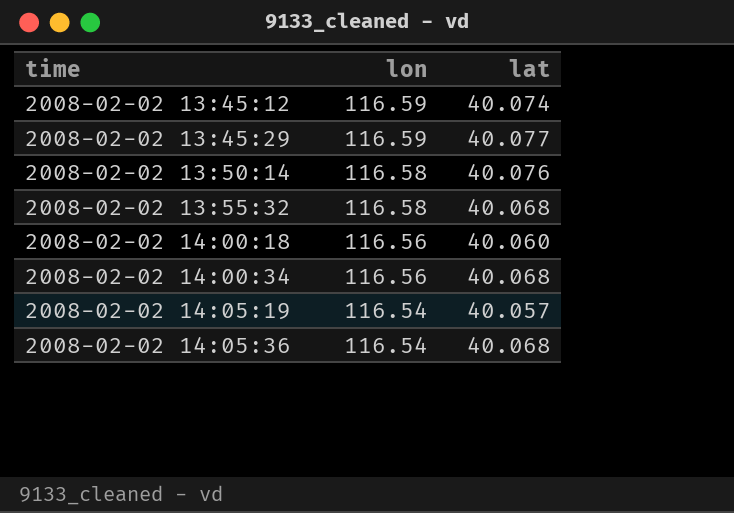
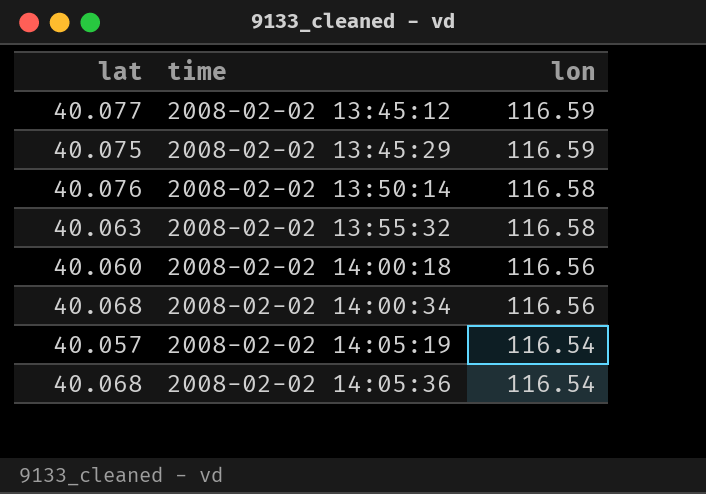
column lat | position: 3 -> 1
2008-02-02 13:45:12 | lat: 40.074 -> 40.077
2008-02-02 13:45:29 | lat: 40.077 -> 40.075
2008-02-02 13:55:32 | lat: 40.068 -> 40.063

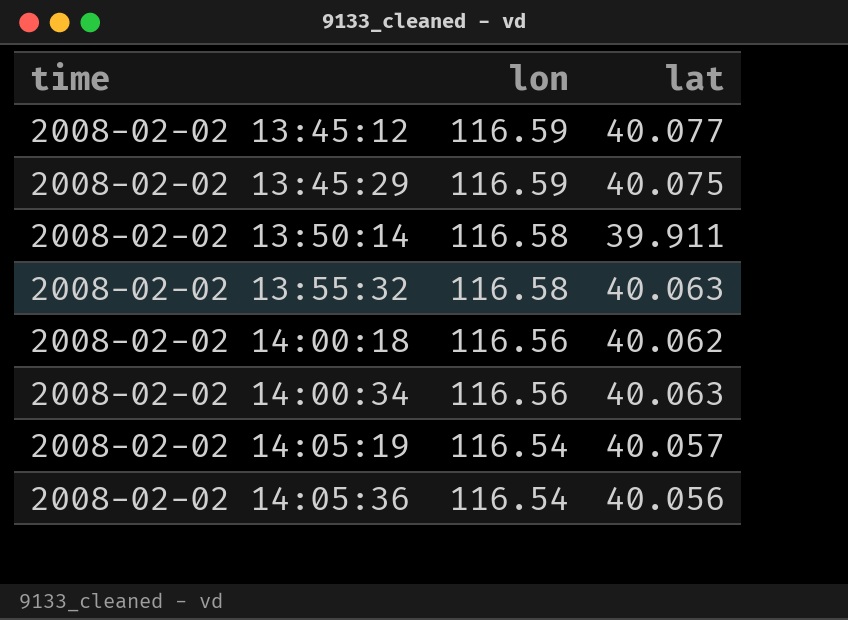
column lat | position: 1 -> 3
2008-02-02 13:50:14 | lat: 40.076 -> 39.911
2008-02-02 14:00:18 | lat: 40.060 -> 40.062
2008-02-02 14:00:34 | lat: 40.068 -> 40.063
2008-02-02 14:05:36 | lat: 40.068 -> 40.056

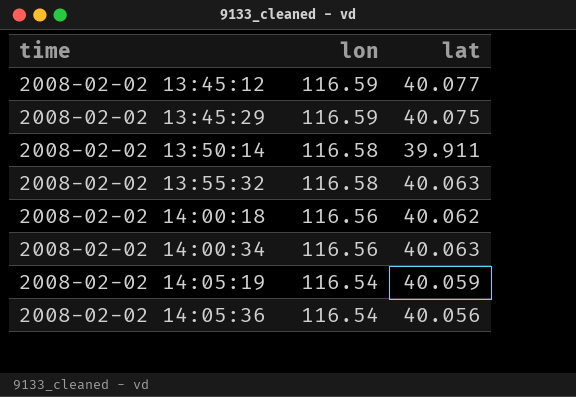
2008-02-02 14:05:19 | lat: 40.057 -> 40.059

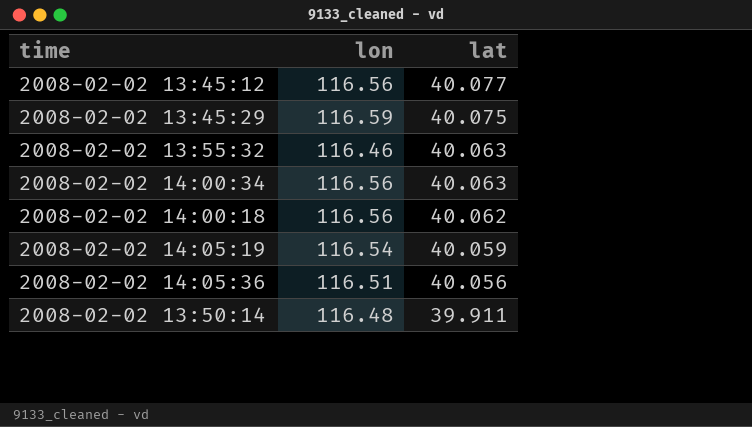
row order: time ascending -> lat descending
2008-02-02 13:45:12 | lon: 116.59 -> 116.56
2008-02-02 13:55:32 | lon: 116.58 -> 116.46
2008-02-02 14:05:36 | lon: 116.54 -> 116.51
2008-02-02 13:50:14 | lon: 116.58 -> 116.48

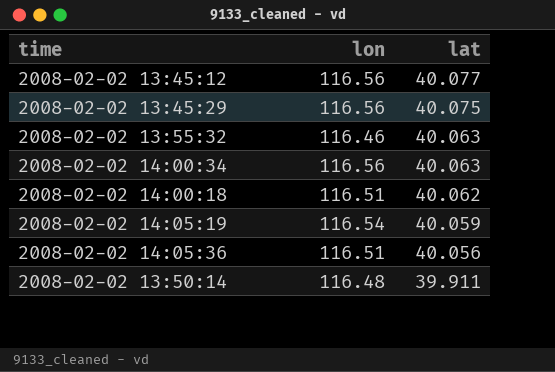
2008-02-02 13:45:29 | lon: 116.59 -> 116.56
2008-02-02 14:00:18 | lon: 116.56 -> 116.51

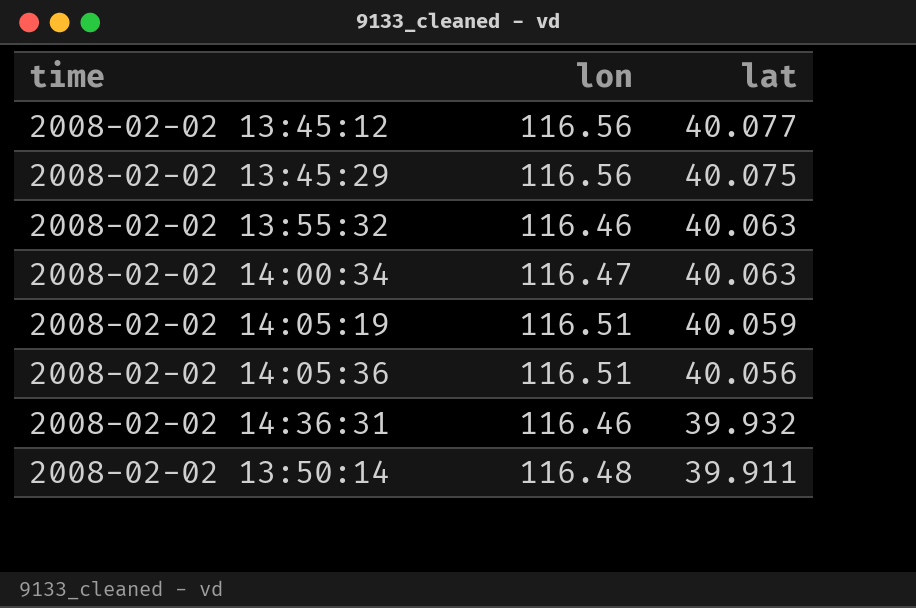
row 2008-02-02 14:00:18: 116.51 | 40.062 -> none
2008-02-02 14:00:34 | lon: 116.56 -> 116.47
2008-02-02 14:05:19 | lon: 116.54 -> 116.51
row 2008-02-02 14:36:31: none -> 116.46 | 39.932

